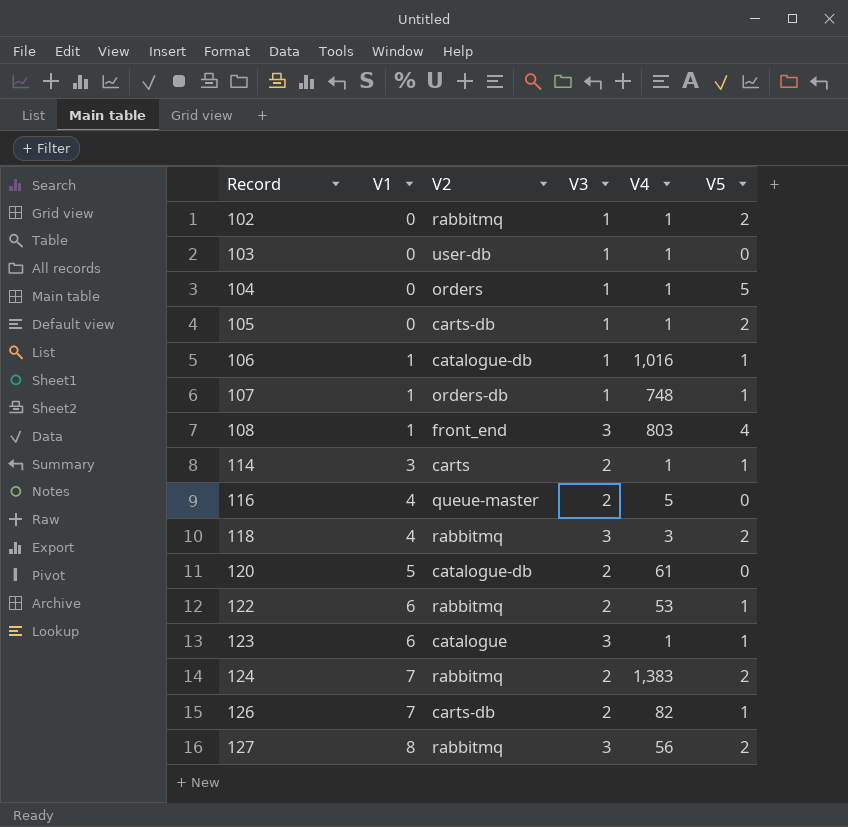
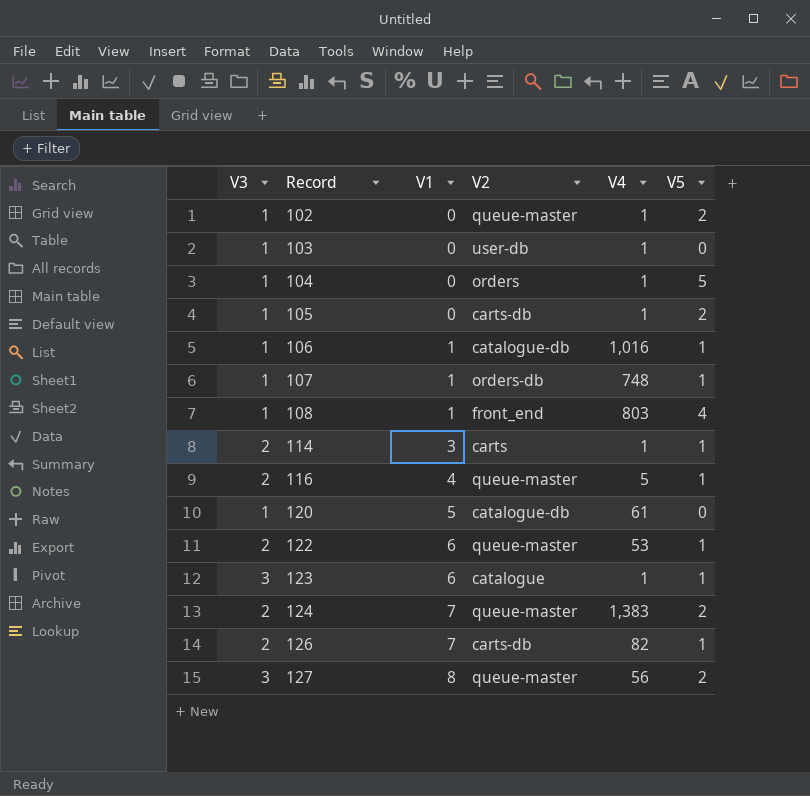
column V3 | position: 4 -> 1
row 118: 4 | rabbitmq | 3 | 3 | 2 -> none
102 | V2: rabbitmq -> queue-master
108 | V3: 3 -> 1
116 | V5: 0 -> 1
120 | V3: 2 -> 1
122 | V2: rabbitmq -> queue-master
124 | V2: rabbitmq -> queue-master
127 | V2: rabbitmq -> queue-master

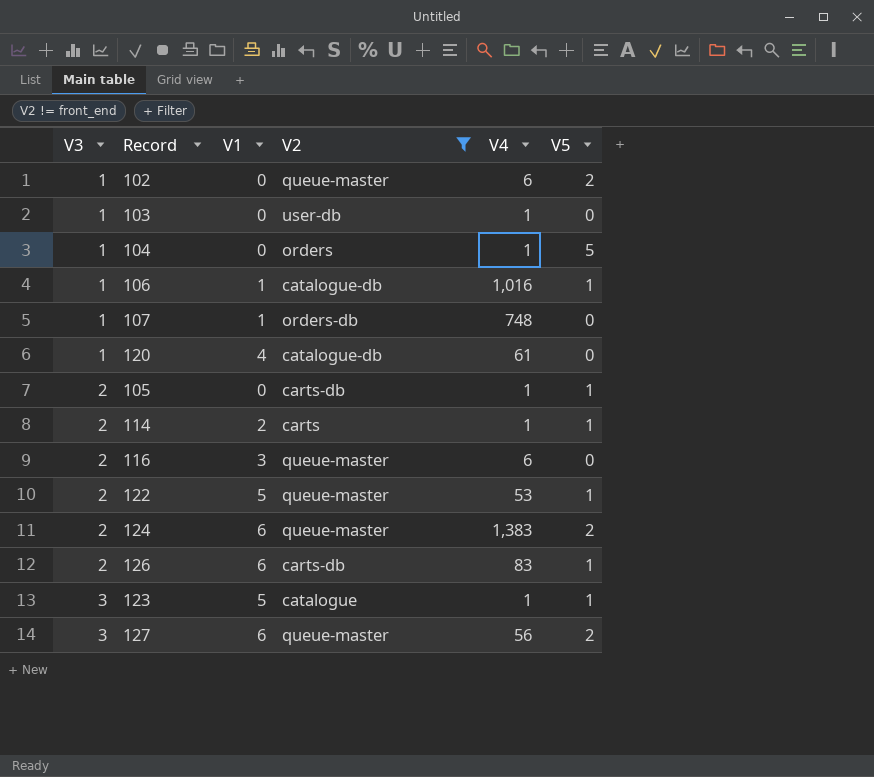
filter: none -> V2 != front_end
row order: Record ascending -> V3 ascending
102 | V4: 1 -> 6
107 | V5: 1 -> 0
120 | V1: 5 -> 4
105 | V3: 1 -> 2
105 | V5: 2 -> 1
114 | V1: 3 -> 2
116 | V1: 4 -> 3
116 | V4: 5 -> 6
116 | V5: 1 -> 0
122 | V1: 6 -> 5
124 | V1: 7 -> 6
126 | V1: 7 -> 6
126 | V4: 82 -> 83
123 | V1: 6 -> 5
127 | V1: 8 -> 6

